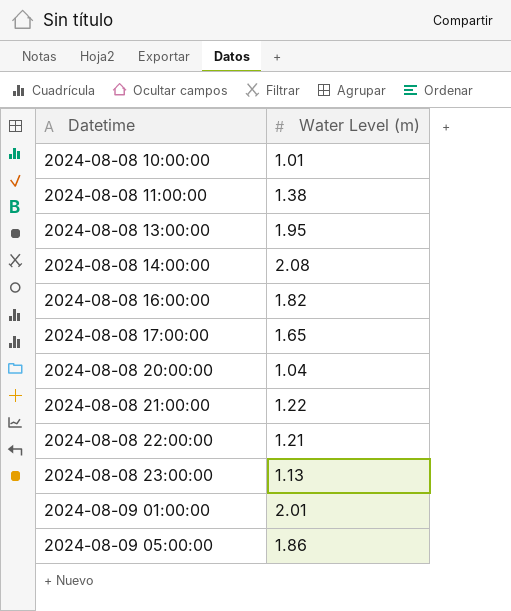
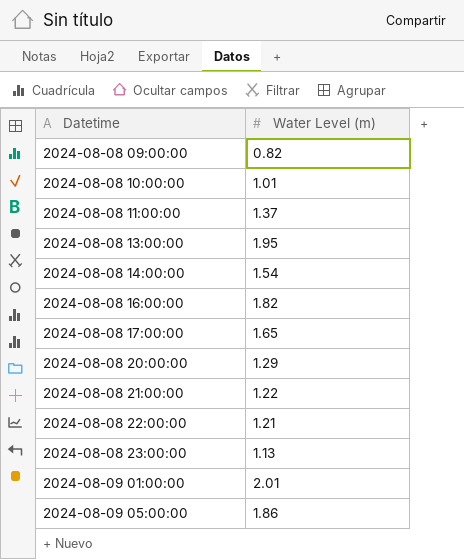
row 2024-08-08 09:00:00: none -> 0.82
2024-08-08 11:00:00 | Water Level (m): 1.38 -> 1.37
2024-08-08 14:00:00 | Water Level (m): 2.08 -> 1.54
2024-08-08 20:00:00 | Water Level (m): 1.04 -> 1.29

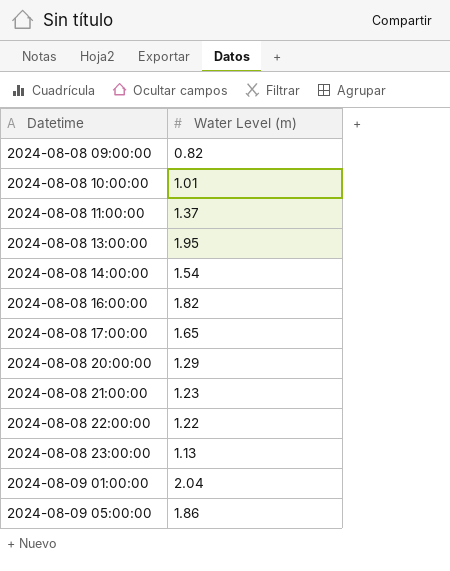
2024-08-08 21:00:00 | Water Level (m): 1.22 -> 1.23
2024-08-08 22:00:00 | Water Level (m): 1.21 -> 1.22
2024-08-09 01:00:00 | Water Level (m): 2.01 -> 2.04

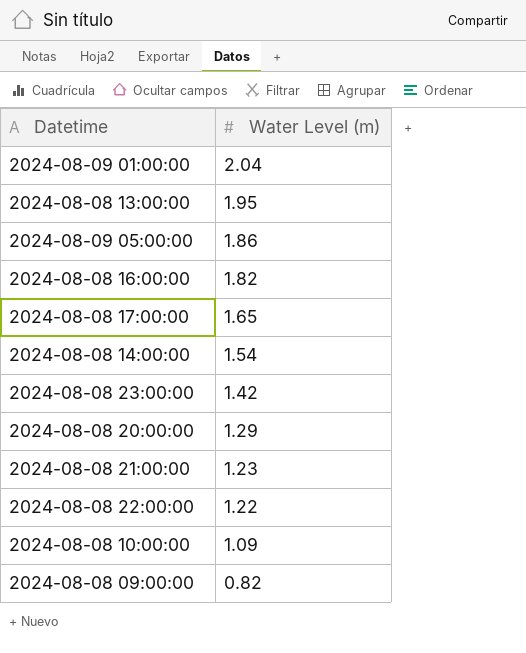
row order: Datetime ascending -> Water Level (m) descending
row 2024-08-08 11:00:00: 1.37 -> none
2024-08-08 23:00:00 | Water Level (m): 1.13 -> 1.42
2024-08-08 10:00:00 | Water Level (m): 1.01 -> 1.09

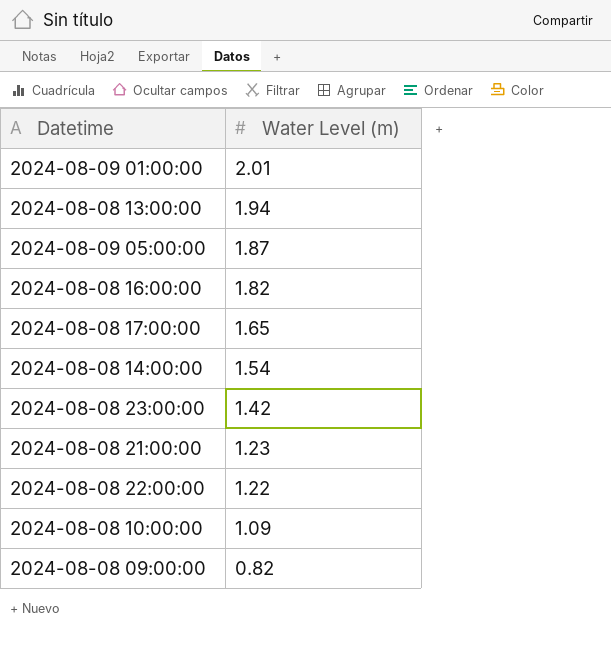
row 2024-08-08 20:00:00: 1.29 -> none
2024-08-09 01:00:00 | Water Level (m): 2.04 -> 2.01
2024-08-08 13:00:00 | Water Level (m): 1.95 -> 1.94
2024-08-09 05:00:00 | Water Level (m): 1.86 -> 1.87

